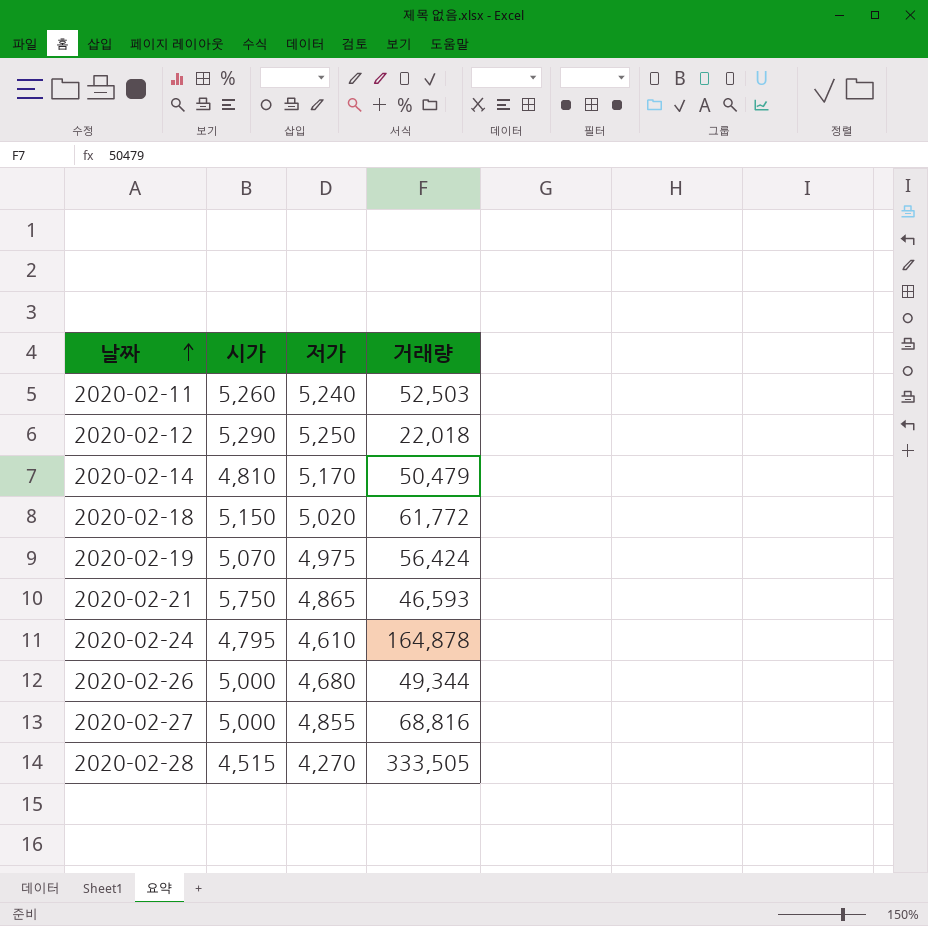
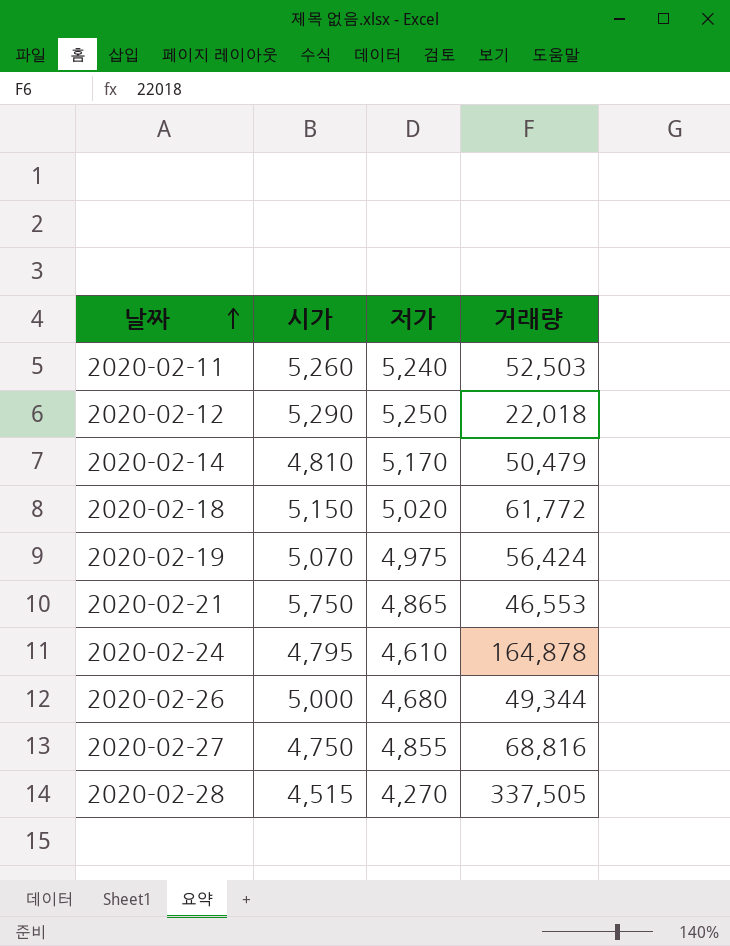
2020-02-21 | 거래량: 46,593 -> 46,553
2020-02-27 | 시가: 5,000 -> 4,750
2020-02-28 | 거래량: 333,505 -> 337,505

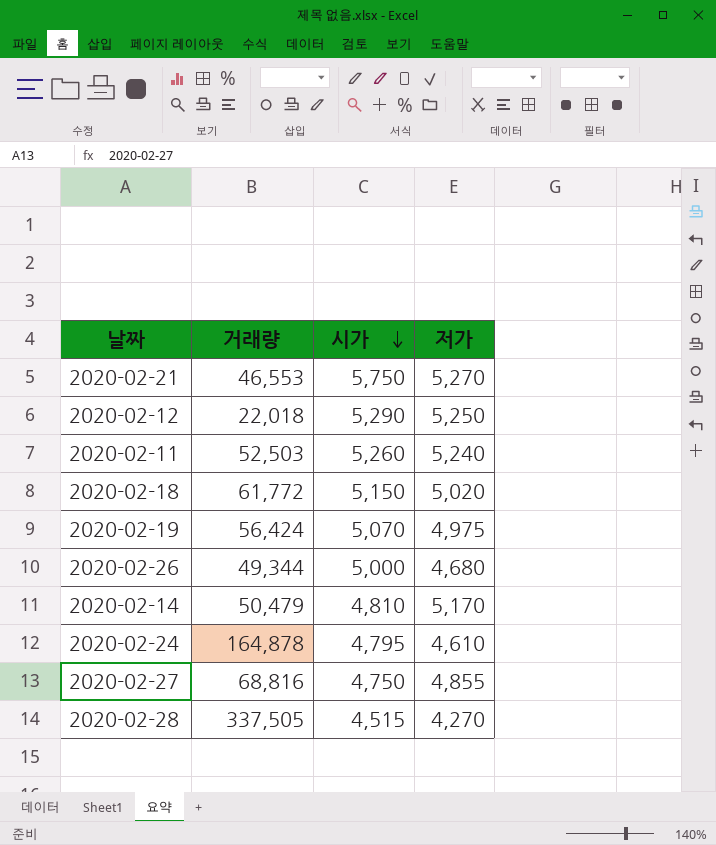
row order: 날짜 ascending -> 시가 descending
column 거래량 | position: 4 -> 2
2020-02-21 | 저가: 4,865 -> 5,270

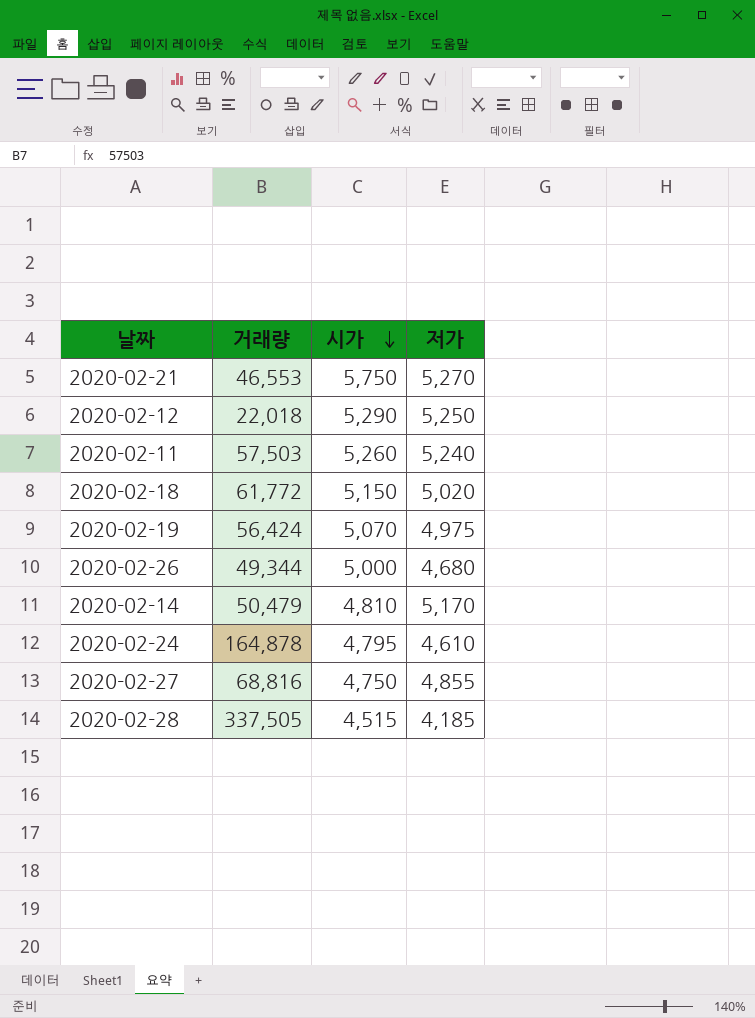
2020-02-11 | 거래량: 52,503 -> 57,503
2020-02-28 | 저가: 4,270 -> 4,185

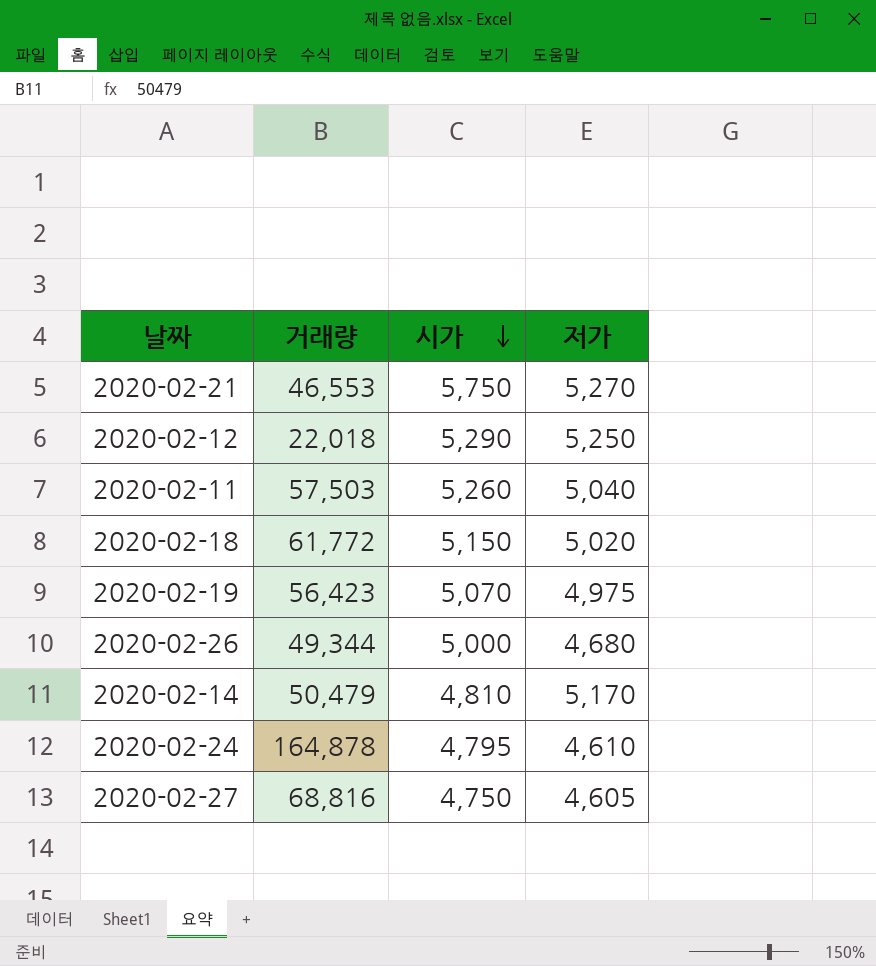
row 2020-02-28: 337,505 | 4,515 | 4,185 -> none
2020-02-11 | 저가: 5,240 -> 5,040
2020-02-19 | 거래량: 56,424 -> 56,423
2020-02-27 | 저가: 4,855 -> 4,605

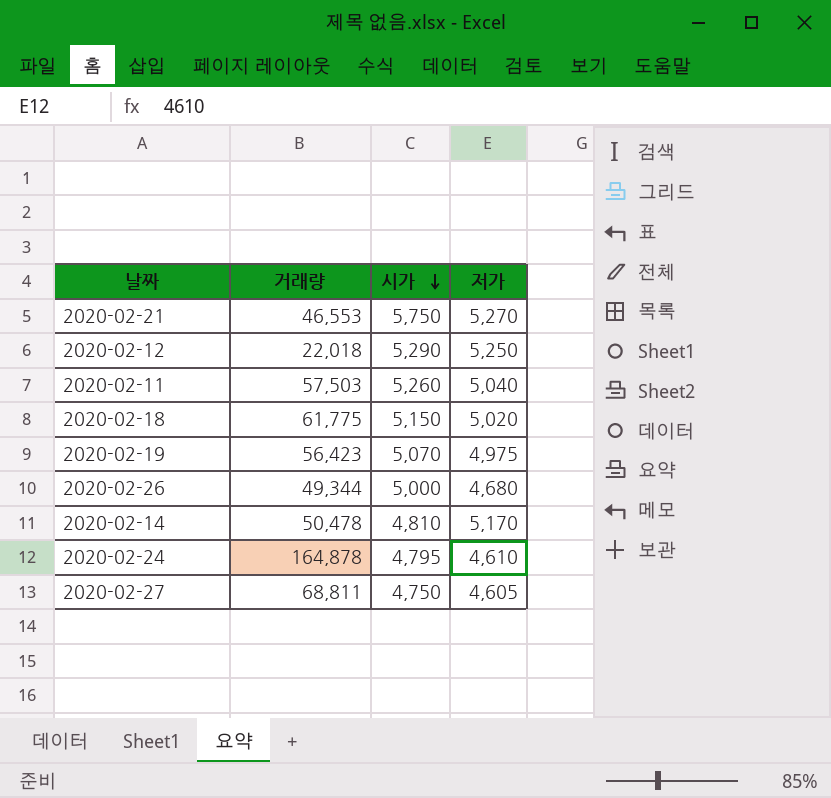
2020-02-18 | 거래량: 61,772 -> 61,775
2020-02-14 | 거래량: 50,479 -> 50,478
2020-02-27 | 거래량: 68,816 -> 68,811

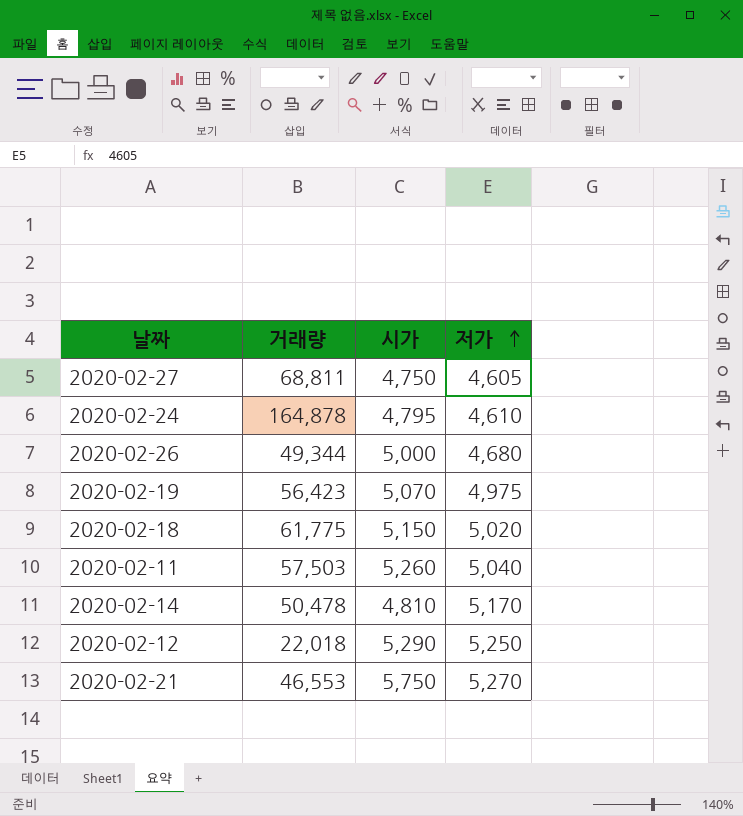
row order: 시가 descending -> 저가 ascending

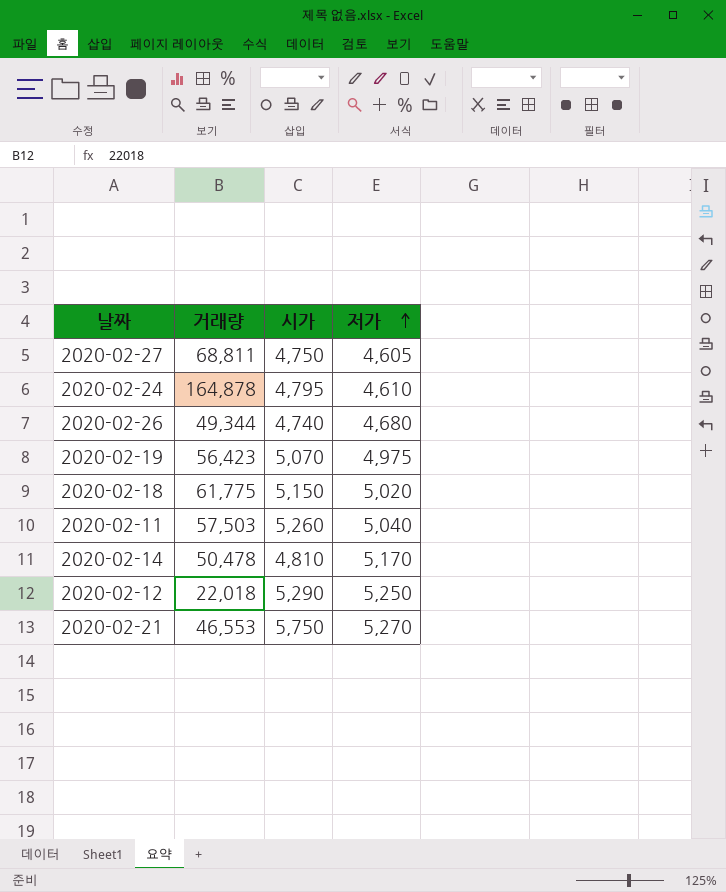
2020-02-26 | 시가: 5,000 -> 4,740

